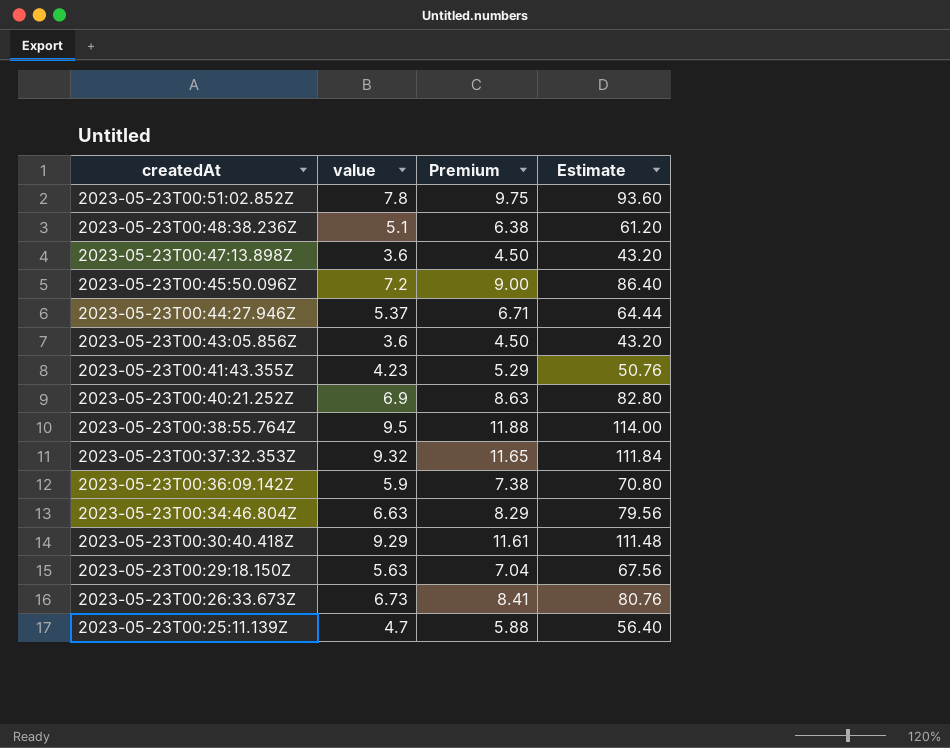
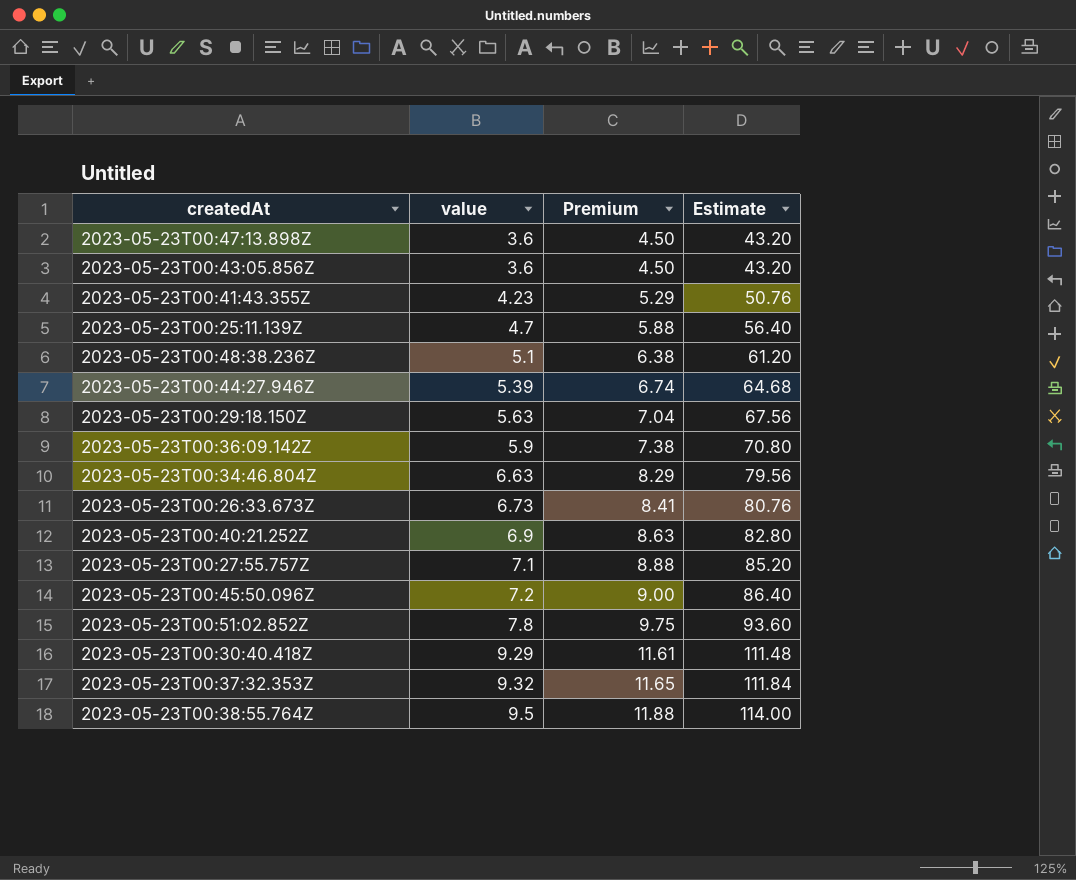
row order: createdAt descending -> value ascending
2023-05-23T00:44:27.946Z | value: 5.37 -> 5.39
2023-05-23T00:44:27.946Z | Premium: 6.71 -> 6.74
2023-05-23T00:44:27.946Z | Estimate: 64.44 -> 64.68
row 2023-05-23T00:27:55.757Z: none -> 7.1 | 8.88 | 85.20

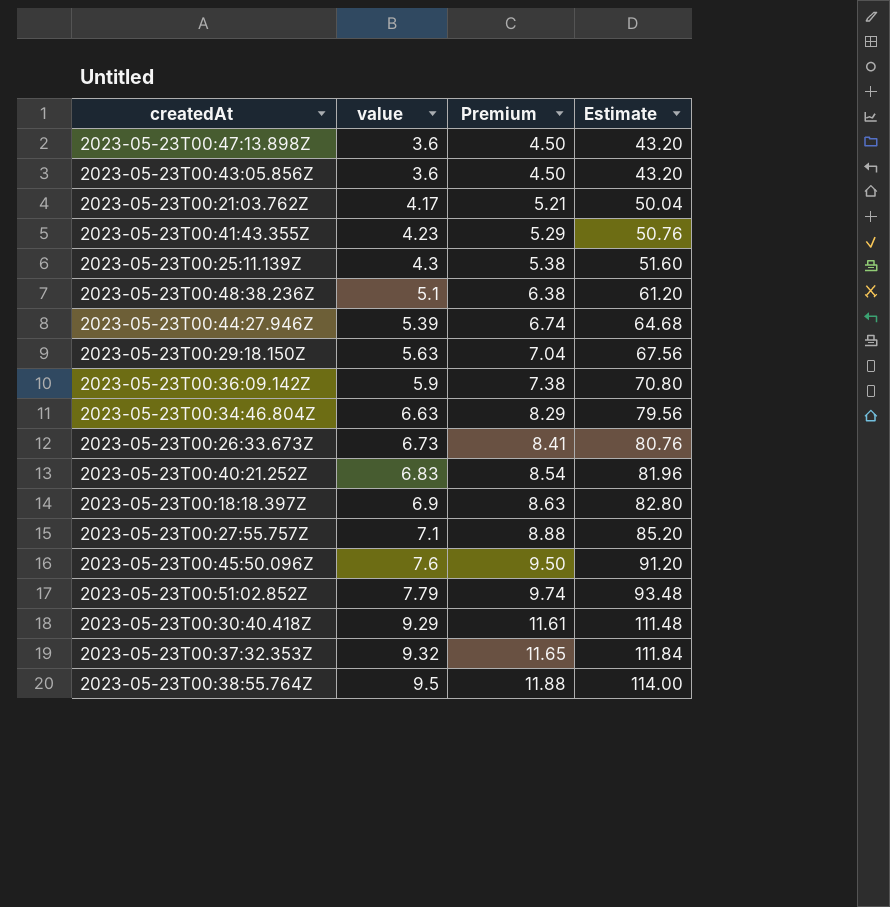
row 2023-05-23T00:21:03.762Z: none -> 4.17 | 5.21 | 50.04
2023-05-23T00:25:11.139Z | value: 4.7 -> 4.3
2023-05-23T00:25:11.139Z | Premium: 5.88 -> 5.38
2023-05-23T00:25:11.139Z | Estimate: 56.40 -> 51.60
2023-05-23T00:40:21.252Z | value: 6.9 -> 6.83
2023-05-23T00:40:21.252Z | Premium: 8.63 -> 8.54
2023-05-23T00:40:21.252Z | Estimate: 82.80 -> 81.96
row 2023-05-23T00:18:18.397Z: none -> 6.9 | 8.63 | 82.80
2023-05-23T00:45:50.096Z | value: 7.2 -> 7.6
2023-05-23T00:45:50.096Z | Premium: 9.00 -> 9.50
2023-05-23T00:45:50.096Z | Estimate: 86.40 -> 91.20
2023-05-23T00:51:02.852Z | value: 7.8 -> 7.79
2023-05-23T00:51:02.852Z | Premium: 9.75 -> 9.74
2023-05-23T00:51:02.852Z | Estimate: 93.60 -> 93.48

